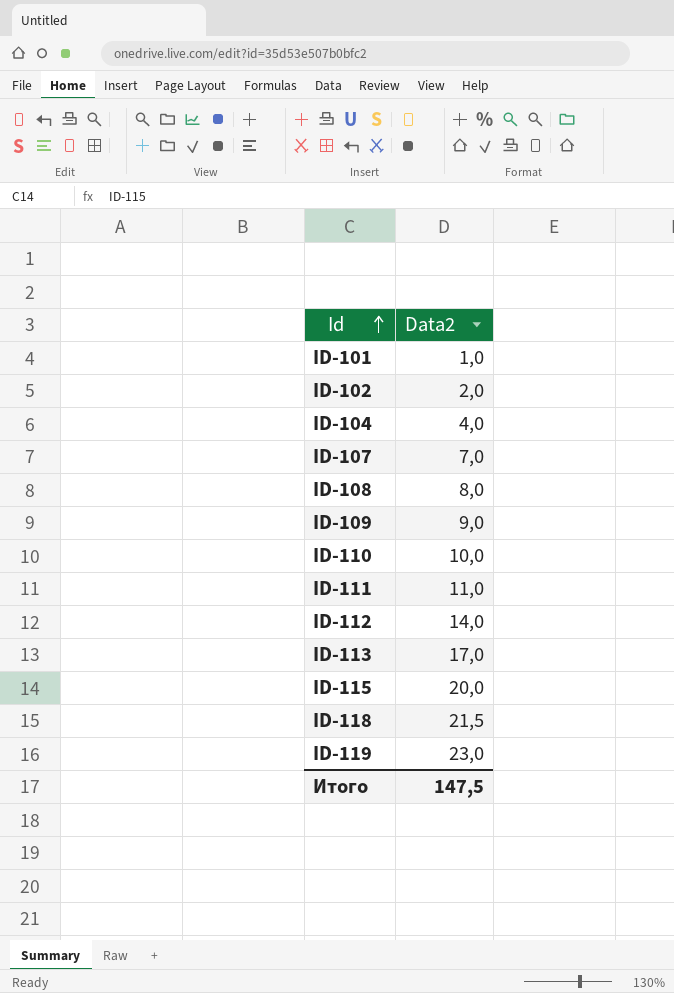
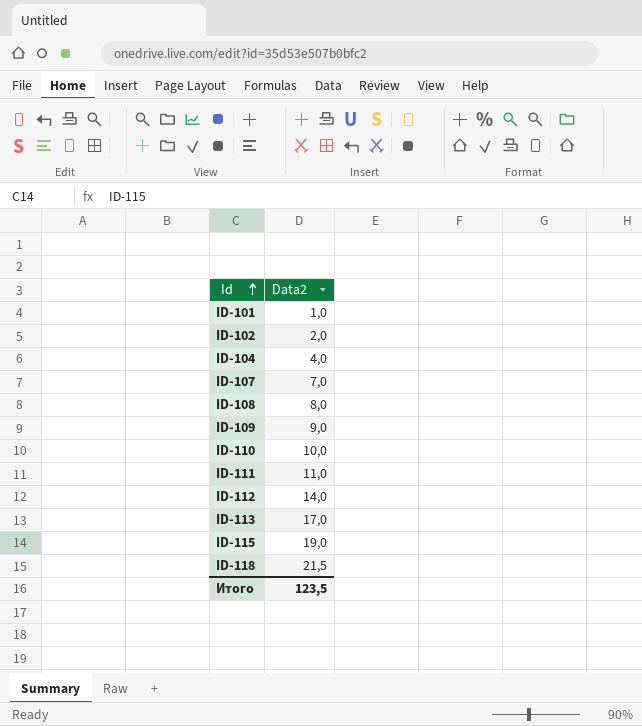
row ID-119: 23,0 -> none
ID-115 | Data2: 20,0 -> 19,0
Итого | Data2: 147,5 -> 123,5

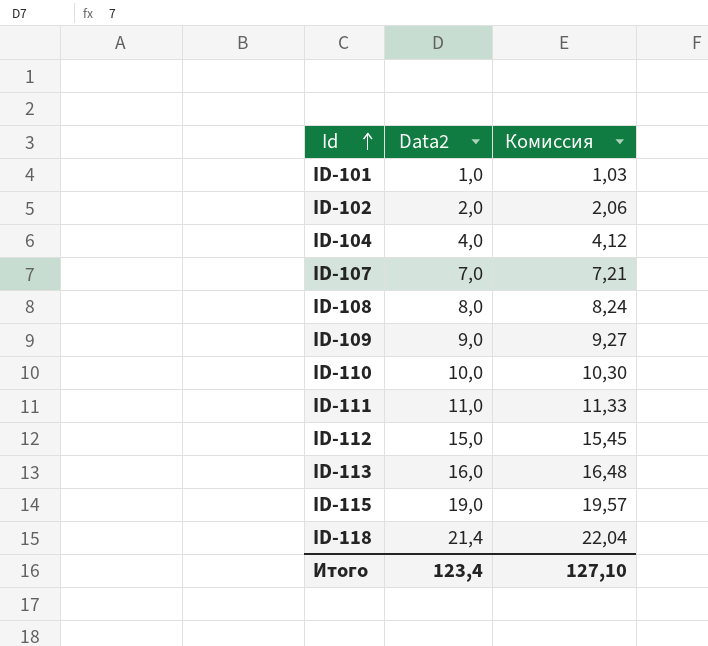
column Комиссия | formula: none -> [Data2] * 1,03
ID-112 | Data2: 14,0 -> 15,0
ID-113 | Data2: 17,0 -> 16,0
ID-118 | Data2: 21,5 -> 21,4
Итого | Data2: 123,5 -> 123,4

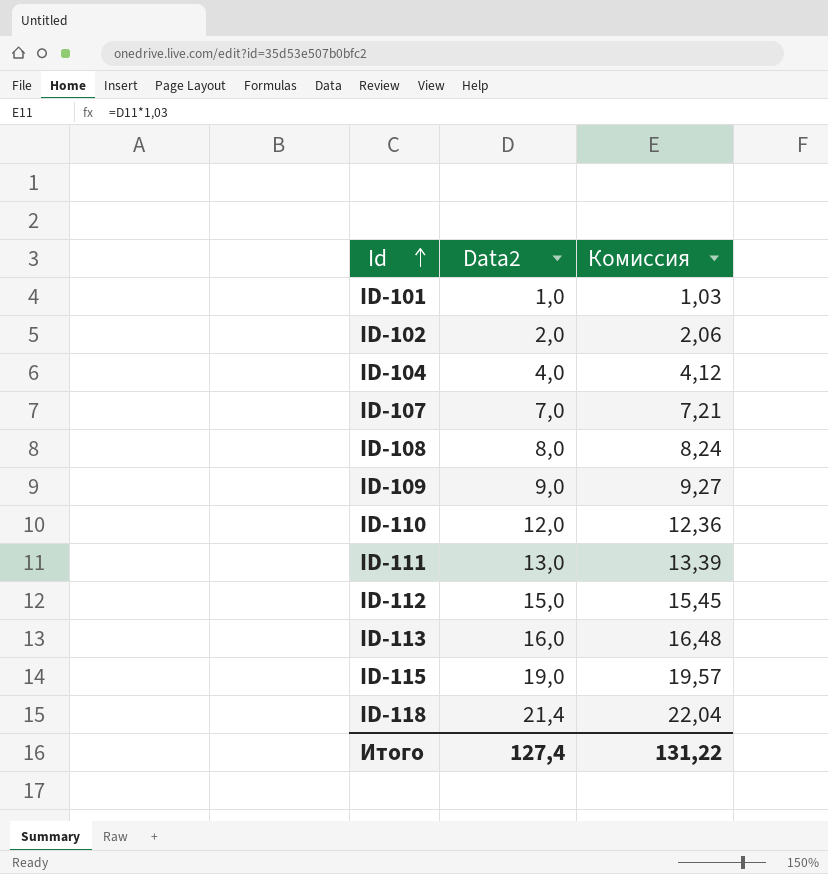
ID-110 | Data2: 10,0 -> 12,0
ID-110 | Комиссия: 10,30 -> 12,36
ID-111 | Data2: 11,0 -> 13,0
ID-111 | Комиссия: 11,33 -> 13,39
Итого | Data2: 123,4 -> 127,4
Итого | Комиссия: 127,10 -> 131,22

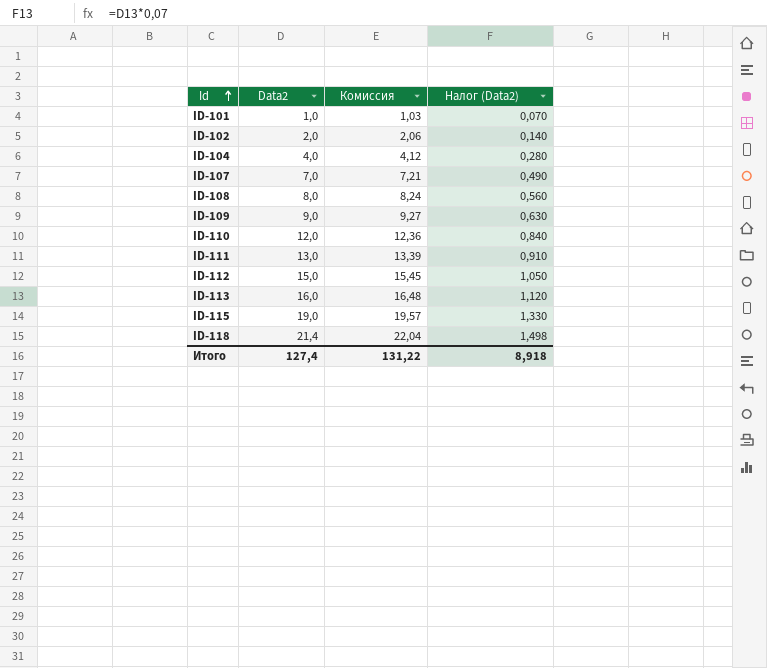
column Налог (Data2) | formula: none -> [Data2] * 0,07

